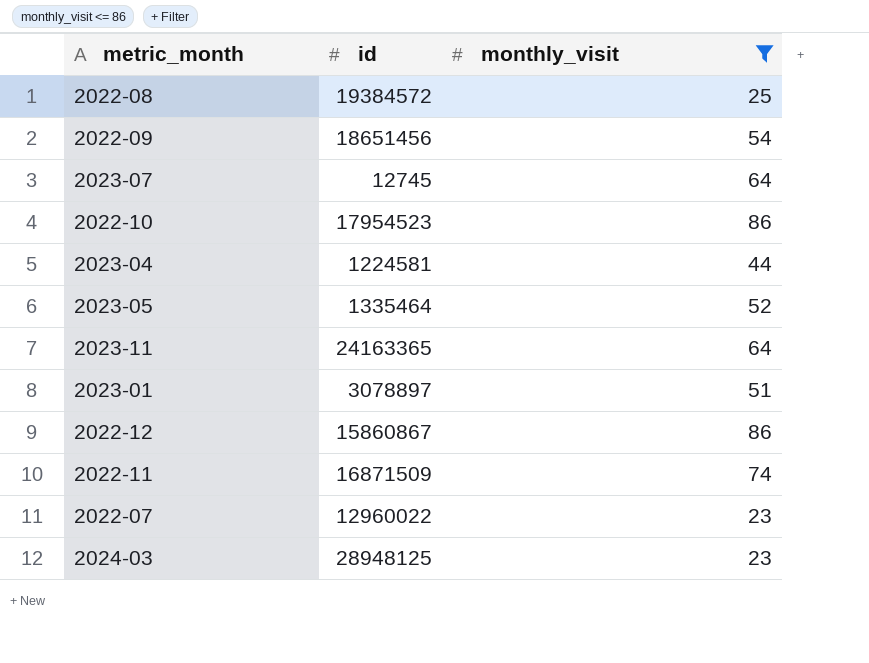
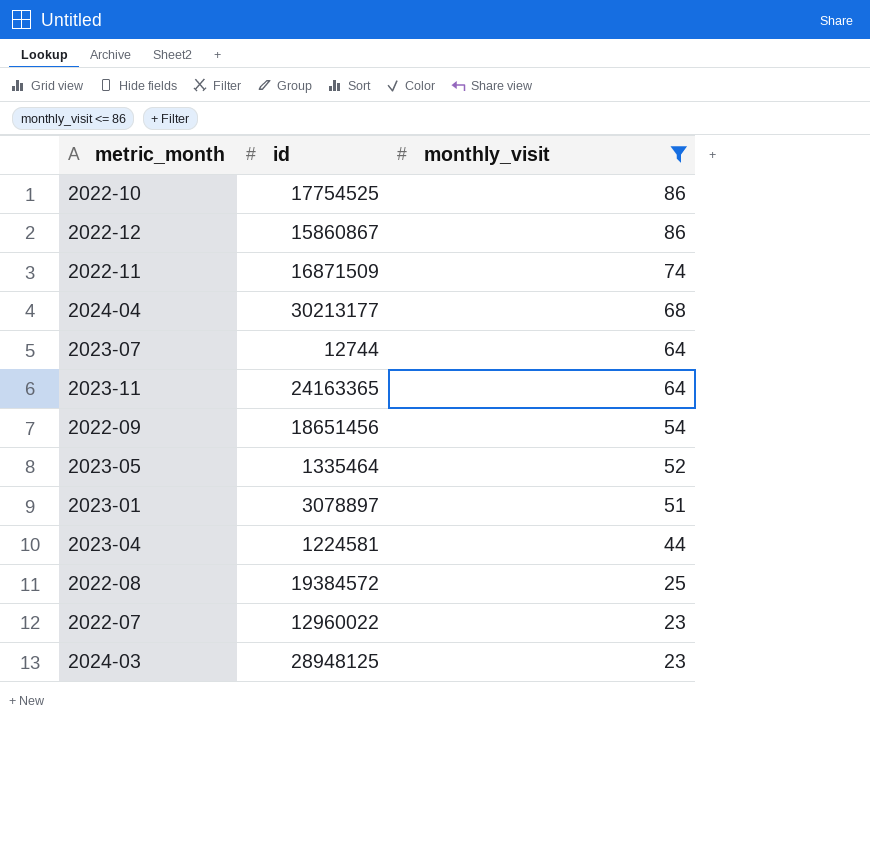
row order: none -> monthly_visit descending
2022-10 | id: 17954523 -> 17754525
row 2024-04: none -> 30213177 | 68
2023-07 | id: 12745 -> 12744

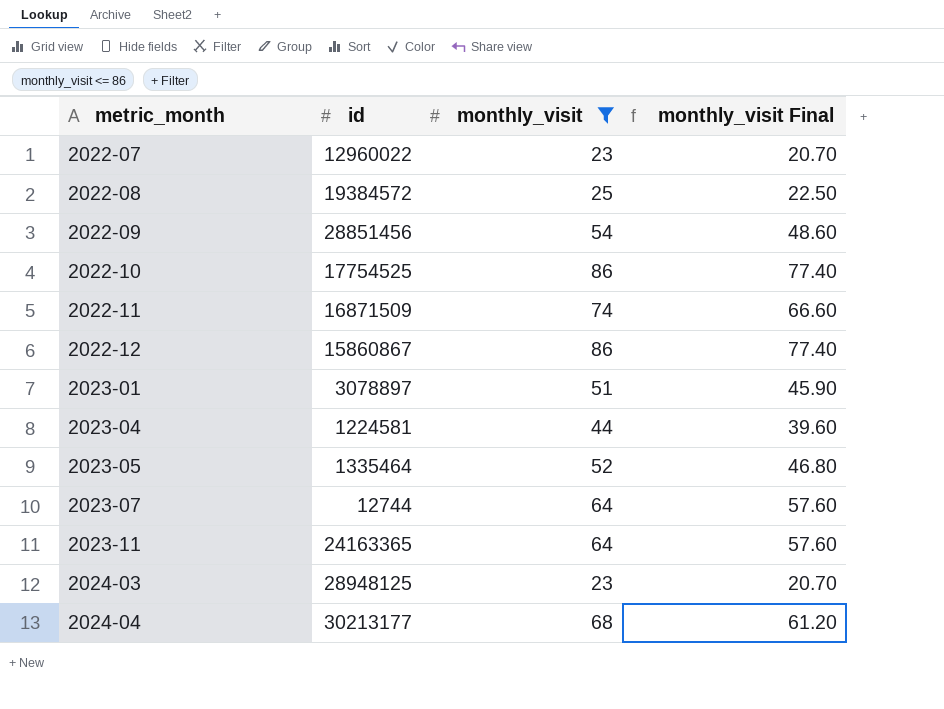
row order: monthly_visit descending -> metric_month ascending
column monthly_visit Final | formula: none -> [monthly_visit] * 0.9
2022-09 | id: 18651456 -> 28851456

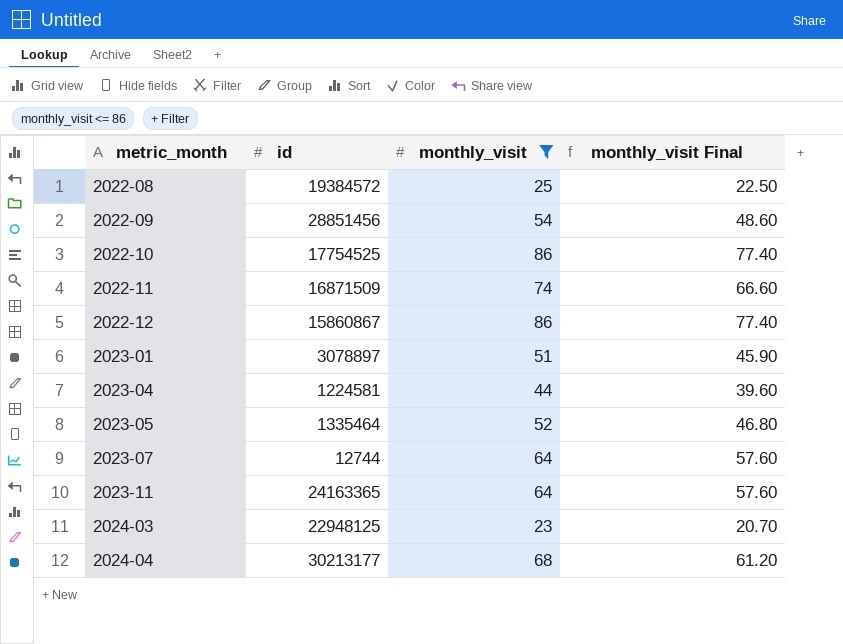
row 2022-07: 12960022 | 23 | 20.70 -> none
2024-03 | id: 28948125 -> 22948125

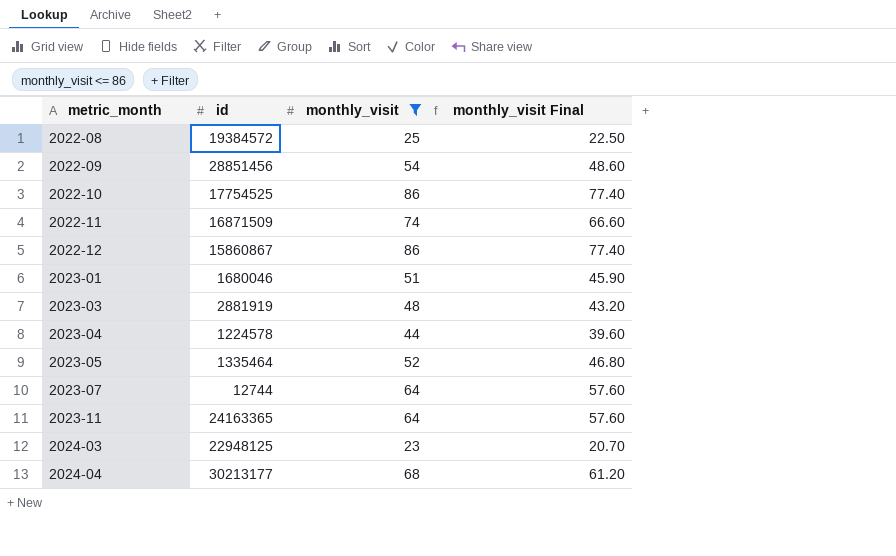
2023-01 | id: 3078897 -> 1680046
row 2023-03: none -> 2881919 | 48 | 43.20
2023-04 | id: 1224581 -> 1224578

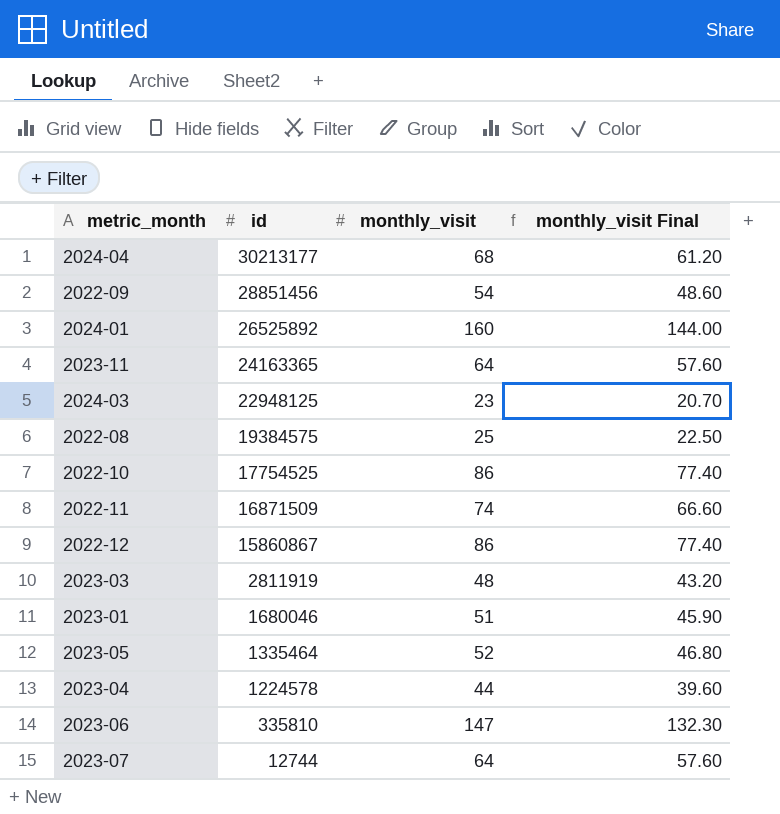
filter: monthly_visit <= 86 -> none
row order: metric_month ascending -> id descending
2022-08 | id: 19384572 -> 19384575
2023-03 | id: 2881919 -> 2811919

